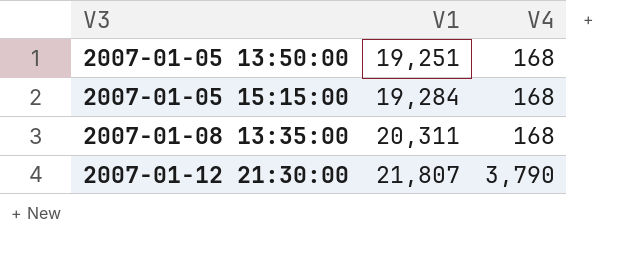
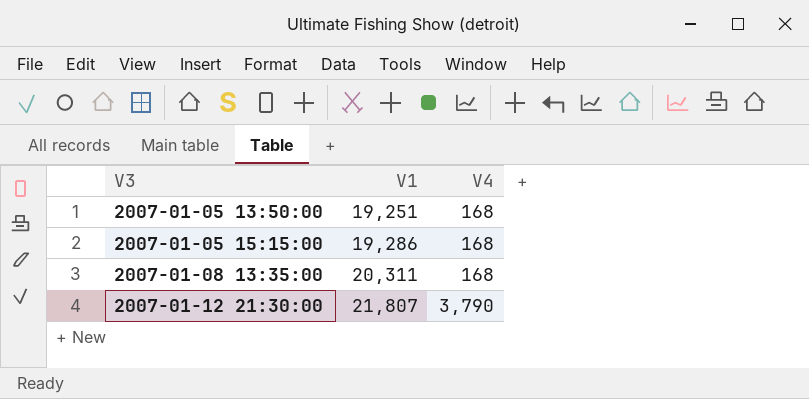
2007-01-05 15:15:00 | V1: 19,284 -> 19,286

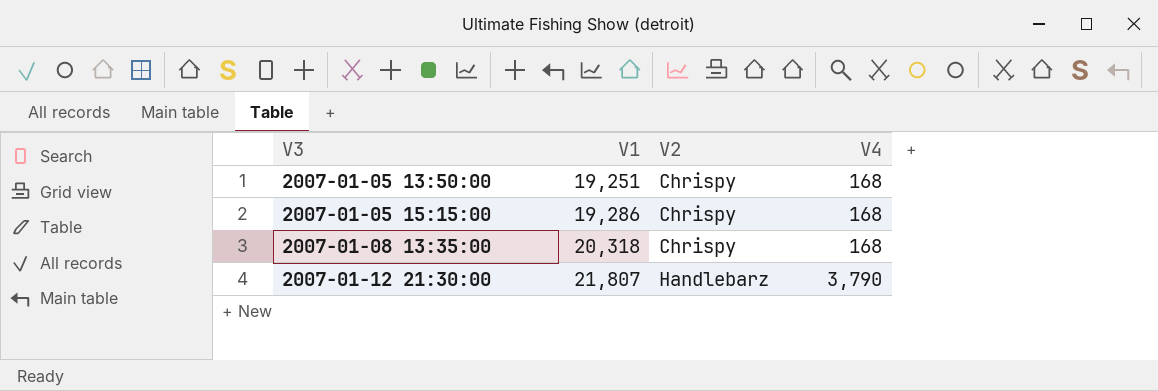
column V2 | position: none -> 3
2007-01-08 13:35:00 | V1: 20,311 -> 20,318

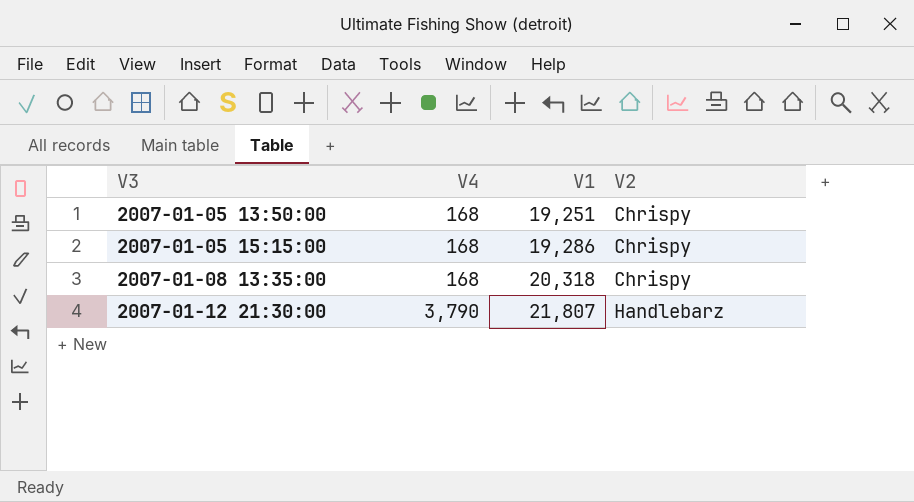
column V4 | position: 4 -> 2

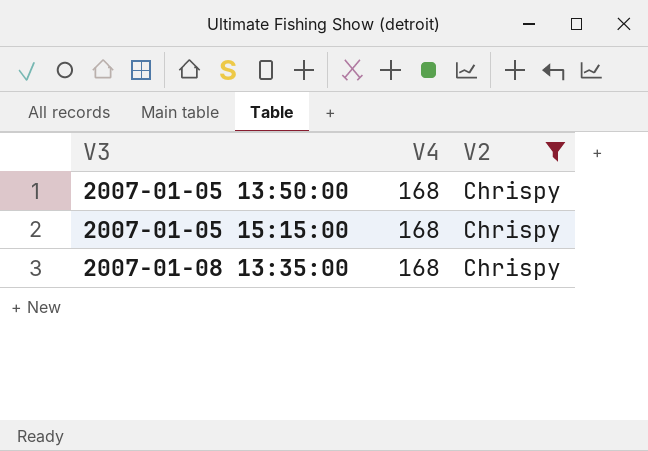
filter: none -> V2 = Chrispy
column V1 | position: 3 -> none

